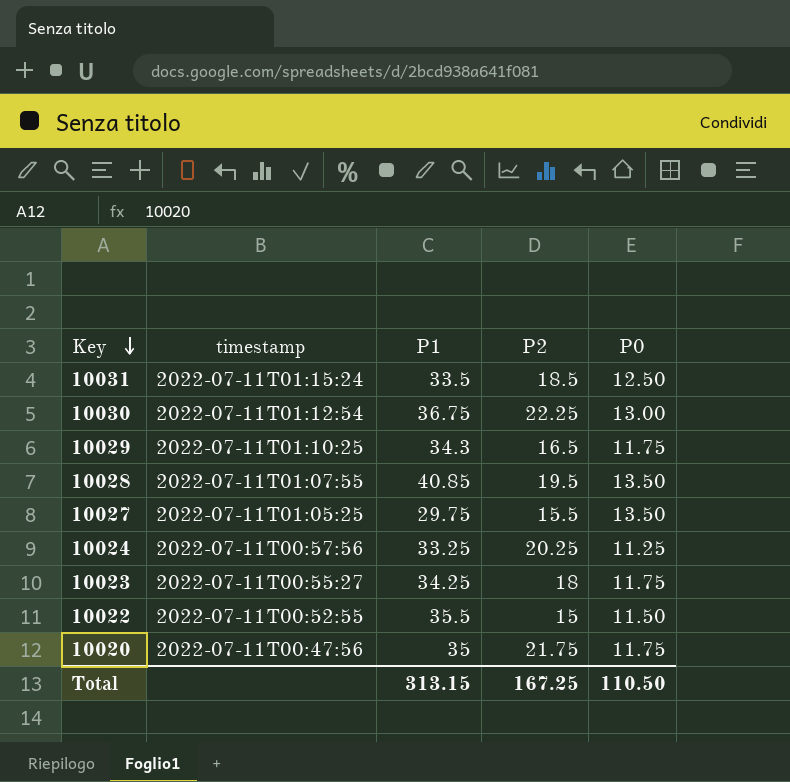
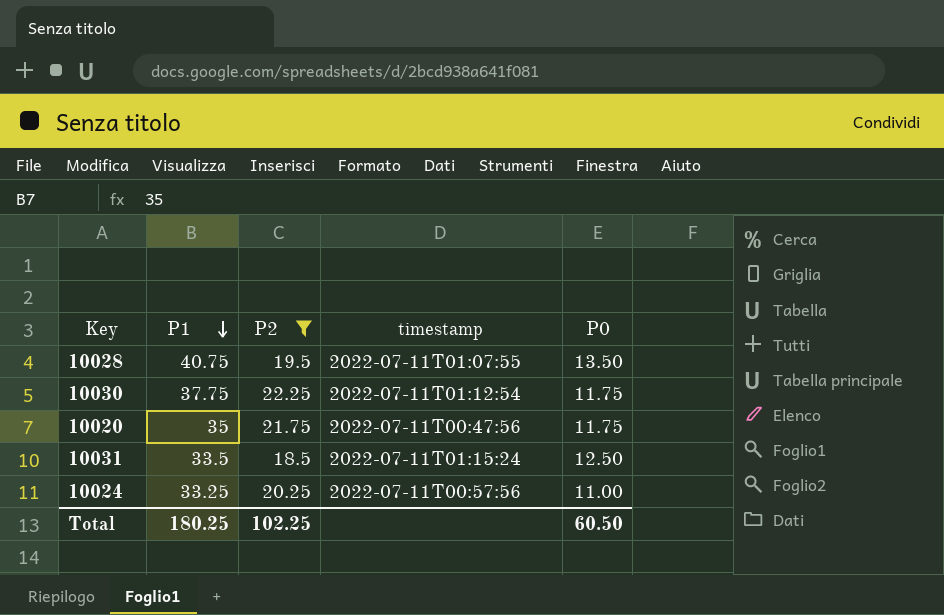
filter: none -> P2 >= 18.5
row order: Key descending -> P1 descending
column timestamp | position: 2 -> 4
10028 | P1: 40.85 -> 40.75
10030 | P1: 36.75 -> 37.75
10030 | P0: 13.00 -> 11.75
10024 | P0: 11.25 -> 11.00
Total | P1: 313.15 -> 180.25
Total | P2: 167.25 -> 102.25
Total | P0: 110.50 -> 60.50

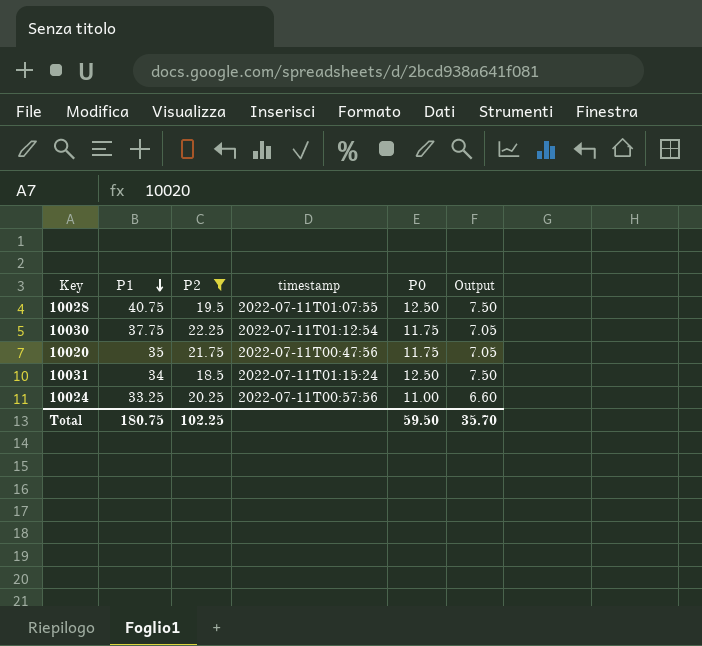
column Output | formula: none -> [P0] * 0.6
10028 | P0: 13.50 -> 12.50
10031 | P1: 33.5 -> 34
Total | P1: 180.25 -> 180.75
Total | P0: 60.50 -> 59.50

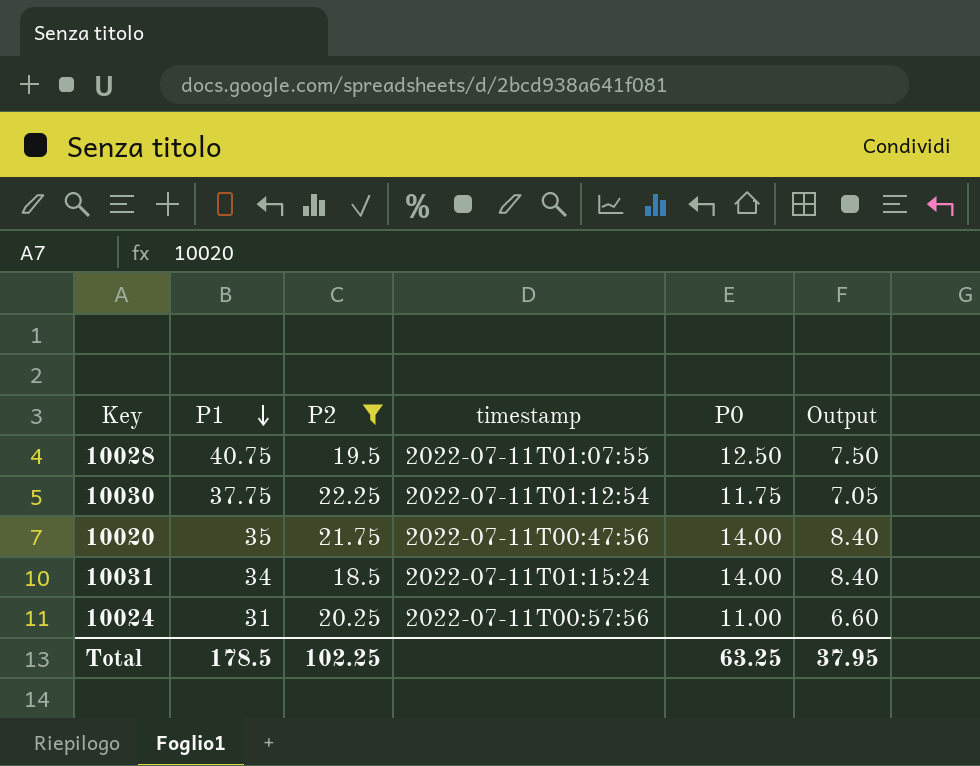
10020 | P0: 11.75 -> 14.00
10020 | Output: 7.05 -> 8.40
10031 | P0: 12.50 -> 14.00
10031 | Output: 7.50 -> 8.40
10024 | P1: 33.25 -> 31
Total | P1: 180.75 -> 178.5
Total | P0: 59.50 -> 63.25
Total | Output: 35.70 -> 37.95

